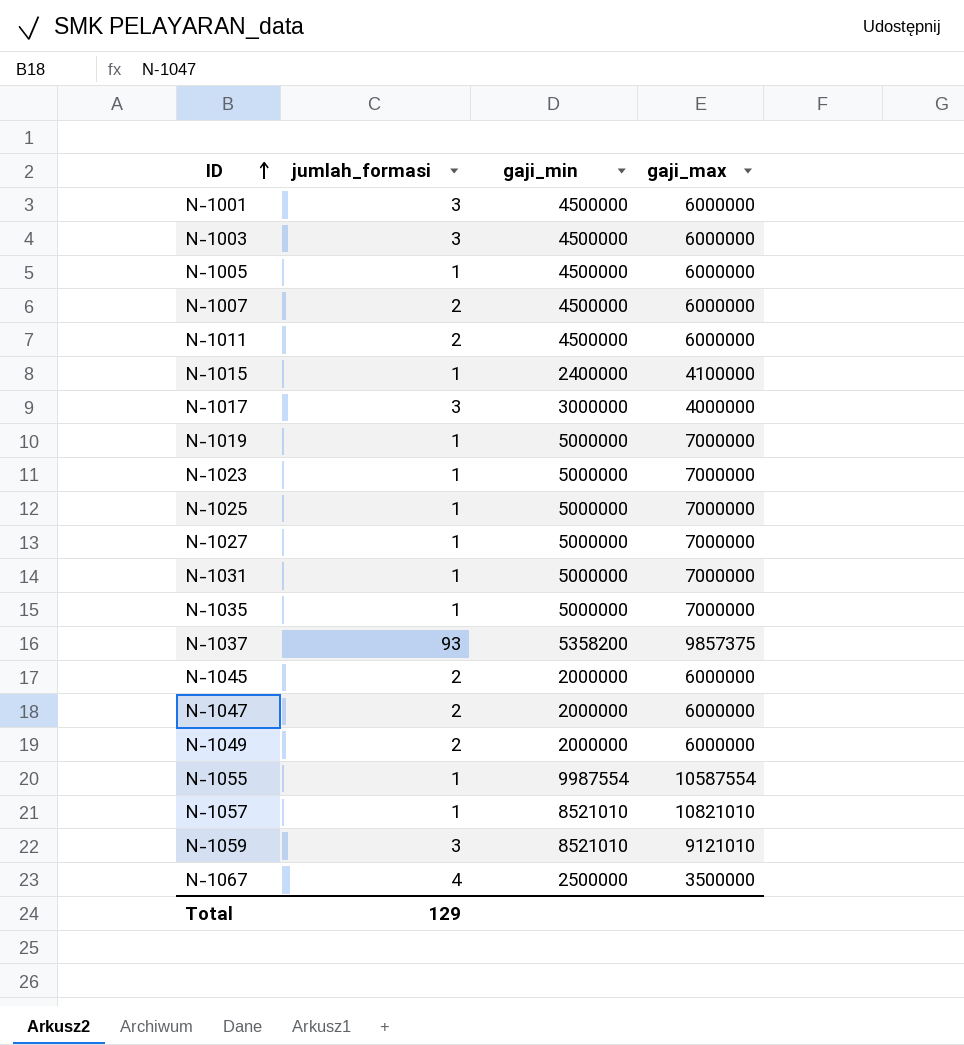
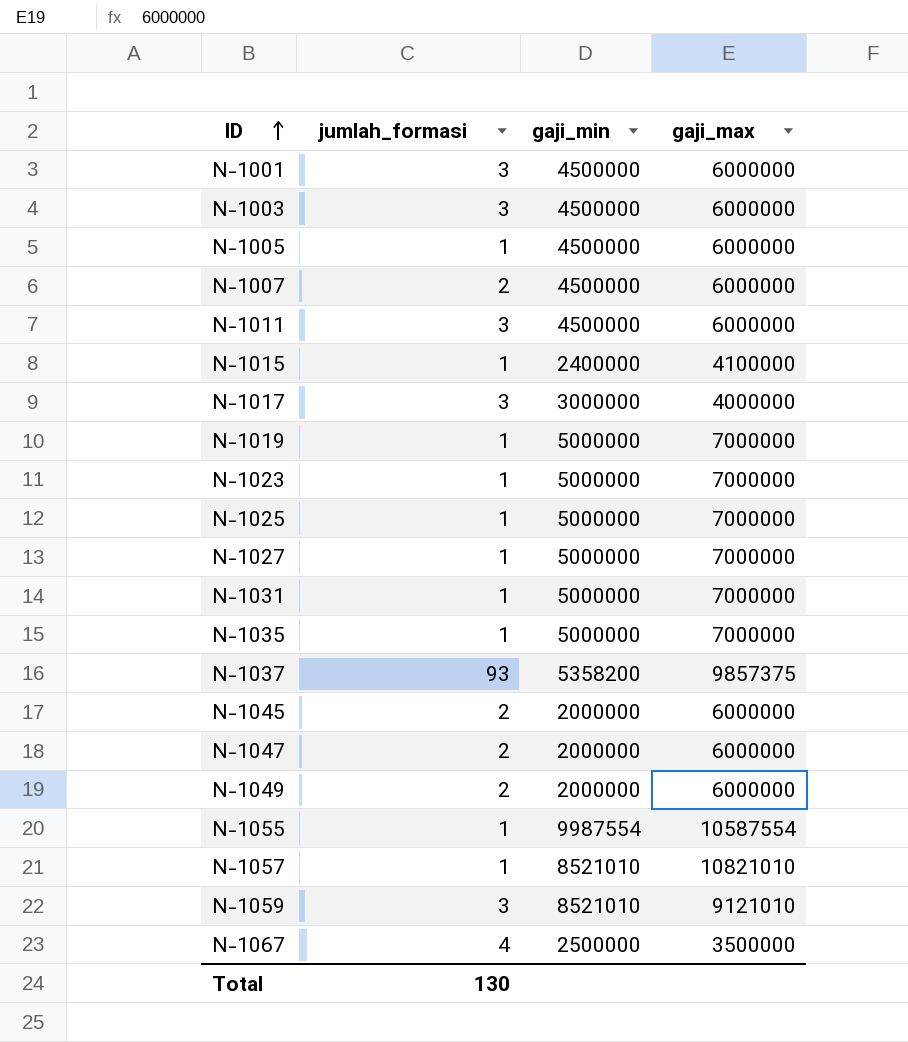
N-1011 | jumlah_formasi: 2 -> 3
Total | jumlah_formasi: 129 -> 130

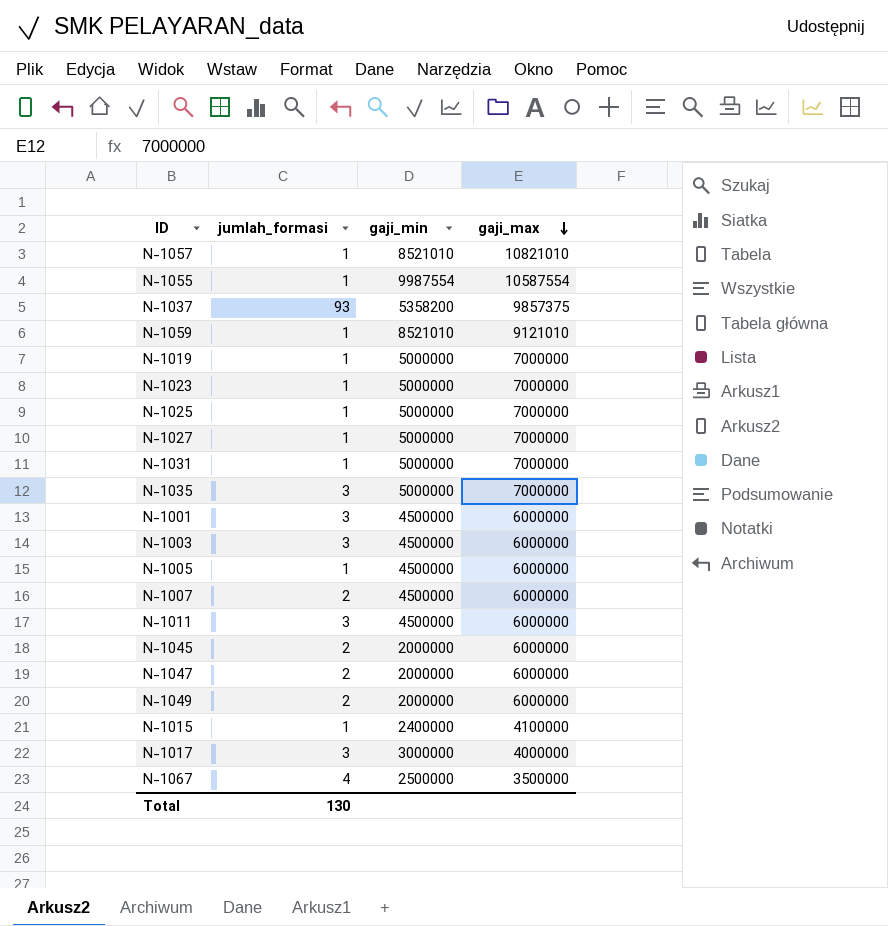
row order: ID ascending -> gaji_max descending
N-1059 | jumlah_formasi: 3 -> 1
N-1035 | jumlah_formasi: 1 -> 3

